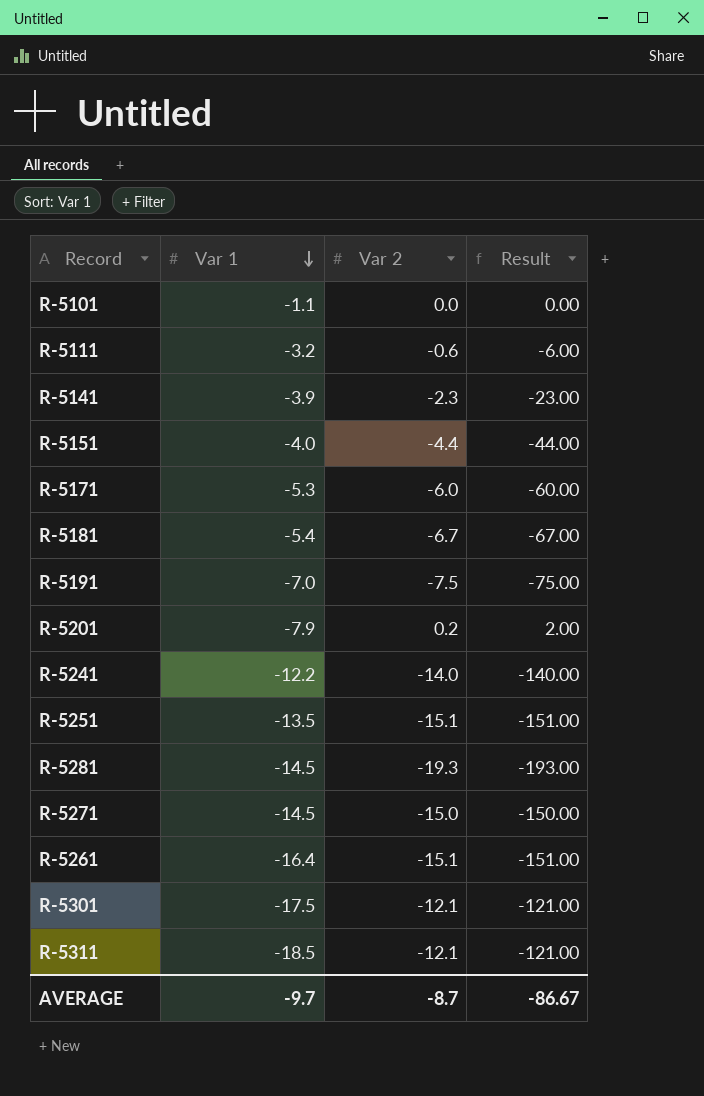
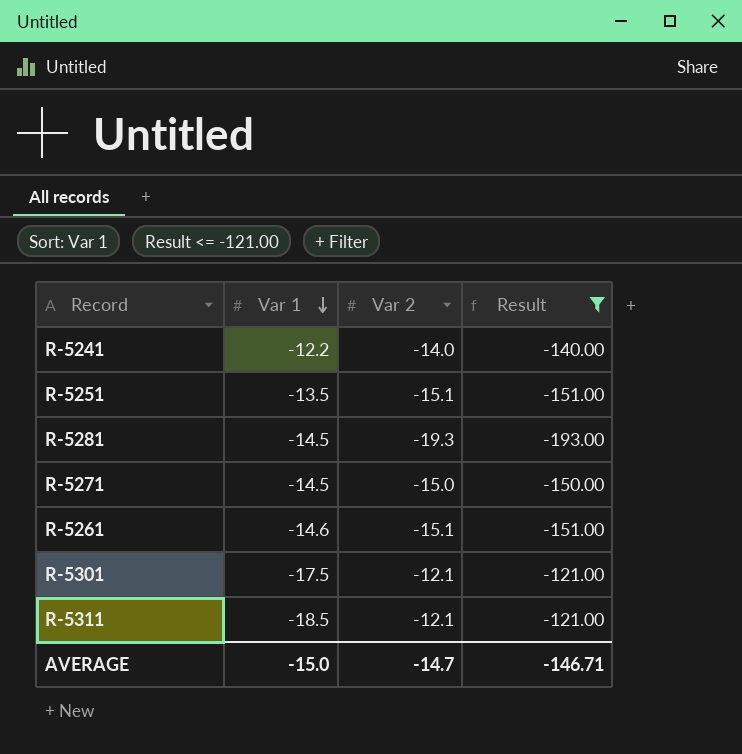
filter: none -> Result <= -121.00
R-5261 | Var 1: -16.4 -> -14.6
AVERAGE | Var 1: -9.7 -> -15.0
AVERAGE | Var 2: -8.7 -> -14.7
AVERAGE | Result: -86.67 -> -146.71

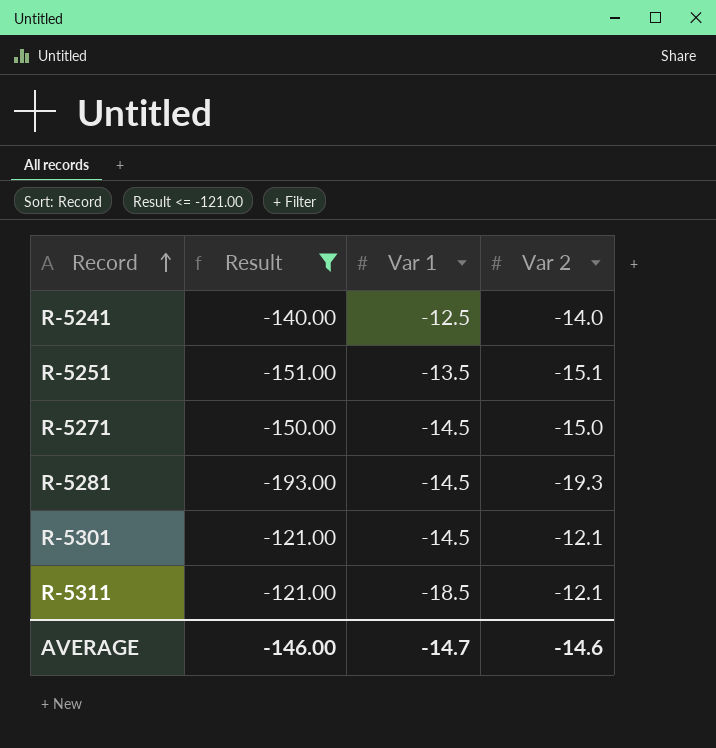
row order: Var 1 descending -> Record ascending
column Result | position: 4 -> 2
row R-5261: -14.6 | -15.1 | -151.00 -> none
R-5241 | Var 1: -12.2 -> -12.5
R-5301 | Var 1: -17.5 -> -14.5
AVERAGE | Result: -146.71 -> -146.00
AVERAGE | Var 1: -15.0 -> -14.7
AVERAGE | Var 2: -14.7 -> -14.6

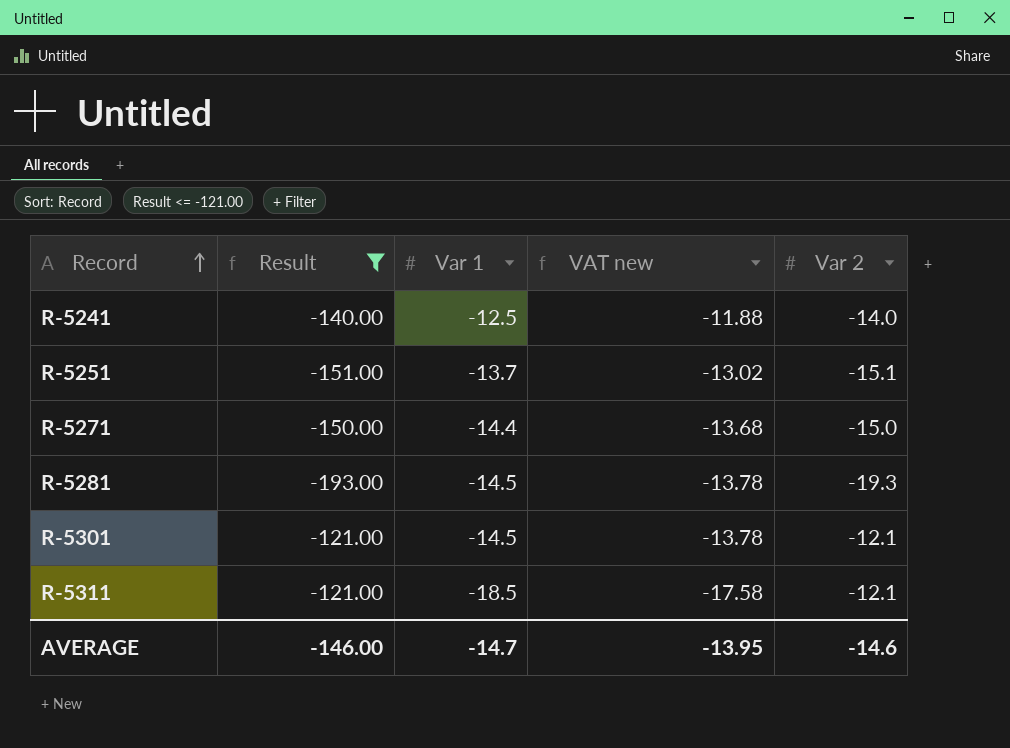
column VAT new | formula: none -> [Var 1] * 0.95
R-5251 | Var 1: -13.5 -> -13.7
R-5271 | Var 1: -14.5 -> -14.4

